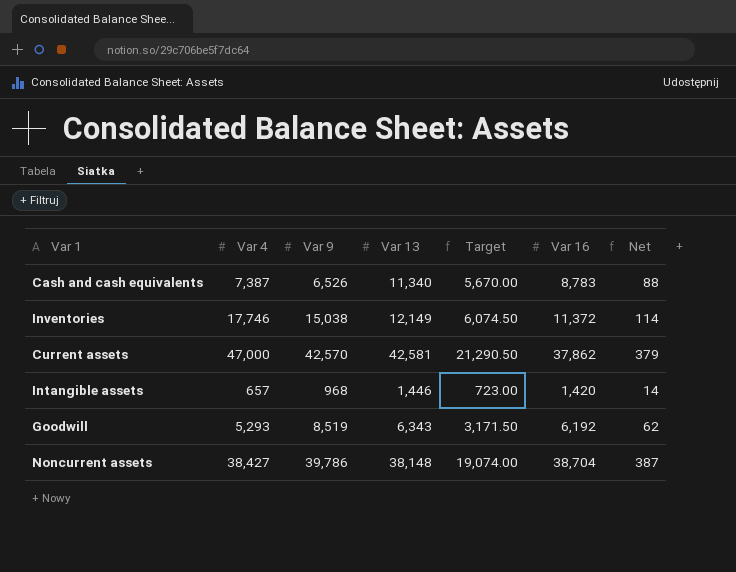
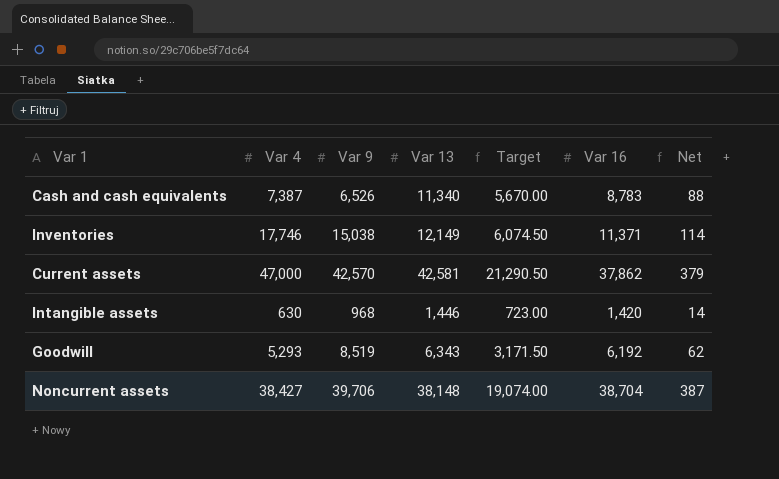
Inventories | Var 16: 11,372 -> 11,371
Intangible assets | Var 4: 657 -> 630
Noncurrent assets | Var 9: 39,786 -> 39,706

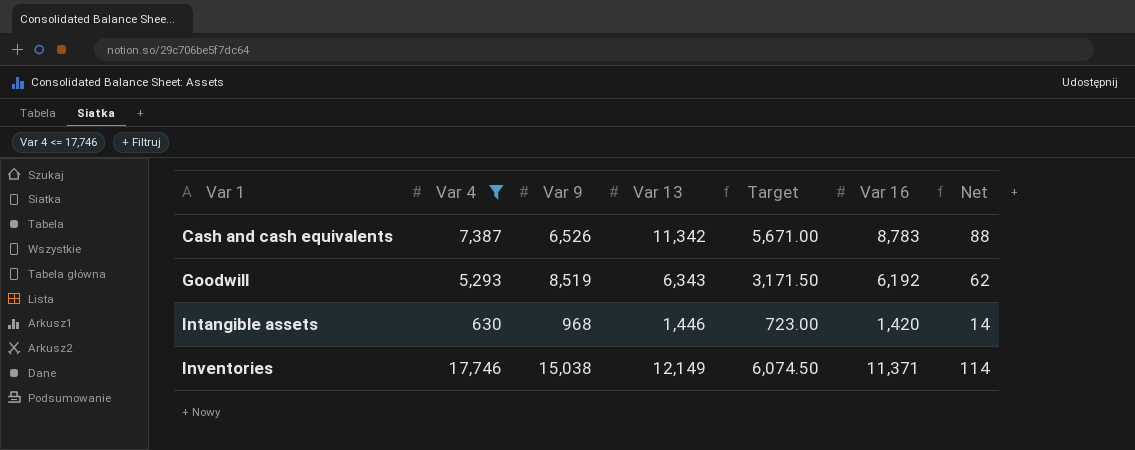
filter: none -> Var 4 <= 17,746
row order: none -> Var 1 ascending
Cash and cash equivalents | Var 13: 11,340 -> 11,342
Cash and cash equivalents | Target: 5,670.00 -> 5,671.00

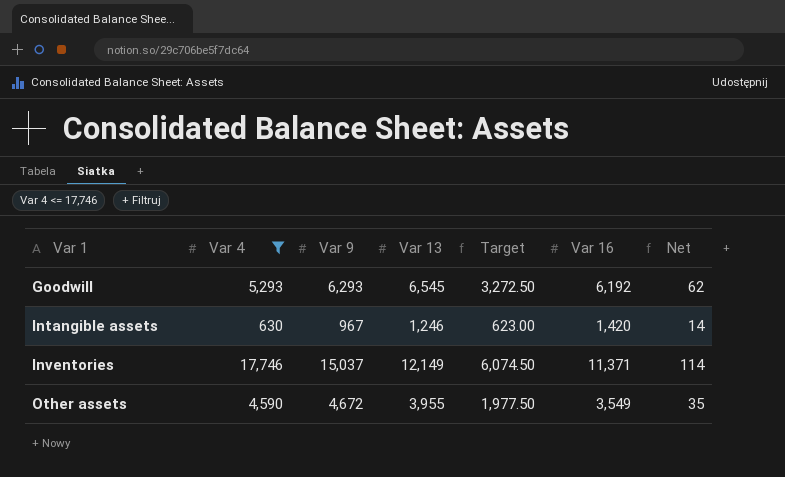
row Cash and cash equivalents: 7,387 | 6,526 | 11,342 | 5,671.00 | 8,783 | 88 -> none
Goodwill | Var 9: 8,519 -> 6,293
Goodwill | Var 13: 6,343 -> 6,545
Goodwill | Target: 3,171.50 -> 3,272.50
Intangible assets | Var 9: 968 -> 967
Intangible assets | Var 13: 1,446 -> 1,246
Intangible assets | Target: 723.00 -> 623.00
Inventories | Var 9: 15,038 -> 15,037
row Other assets: none -> 4,590 | 4,672 | 3,955 | 1,977.50 | 3,549 | 35

